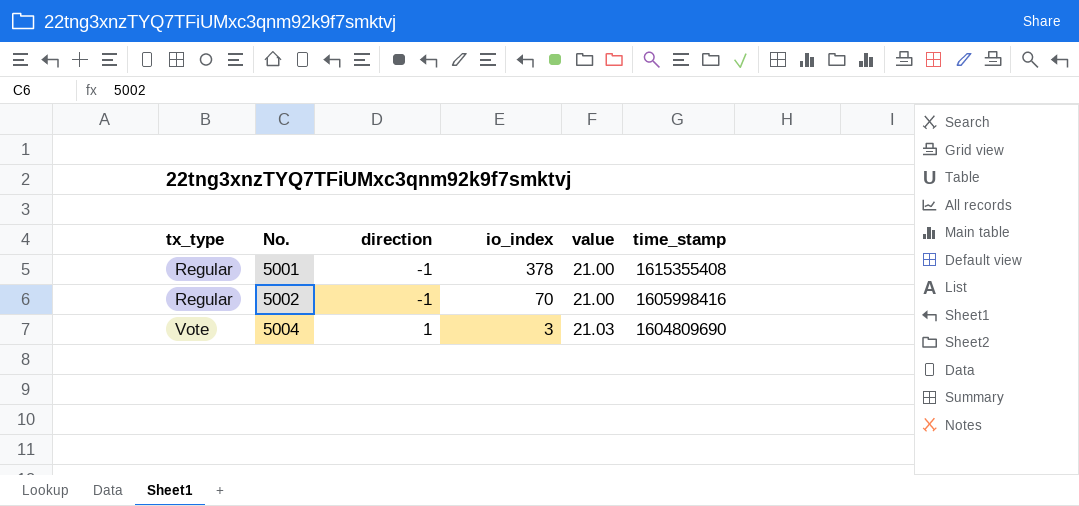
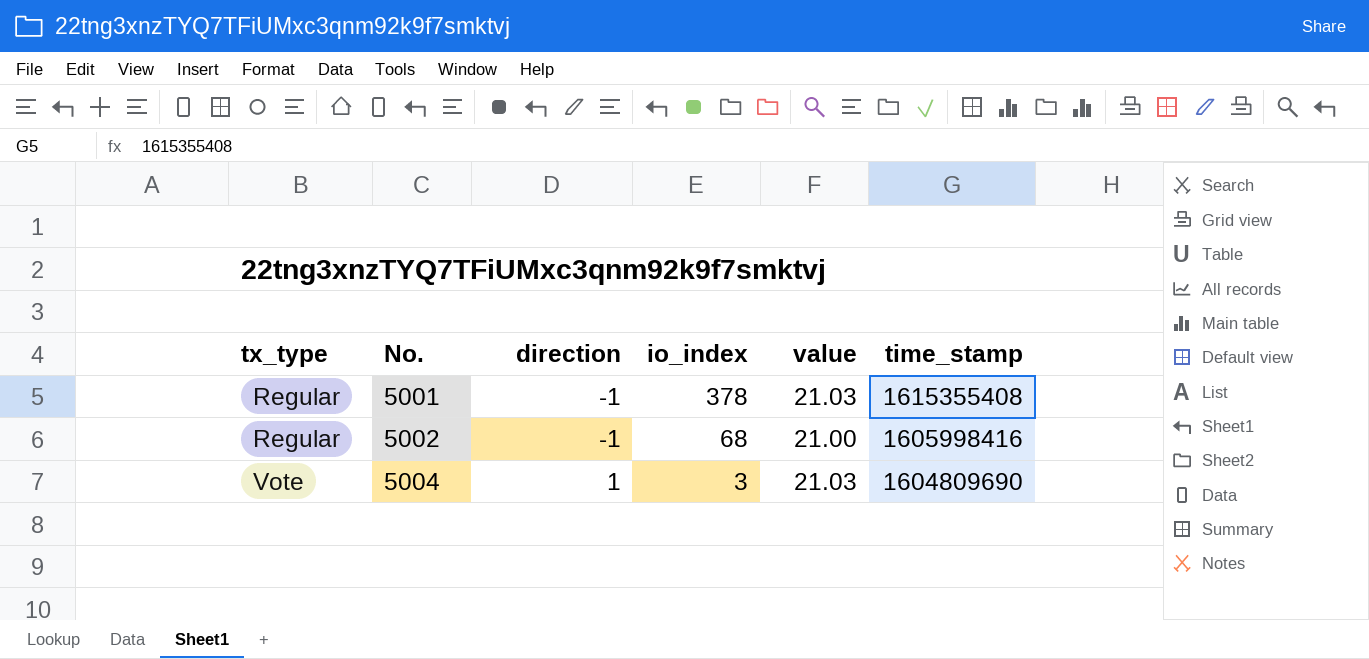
5001 | value: 21.00 -> 21.03
5002 | io_index: 70 -> 68

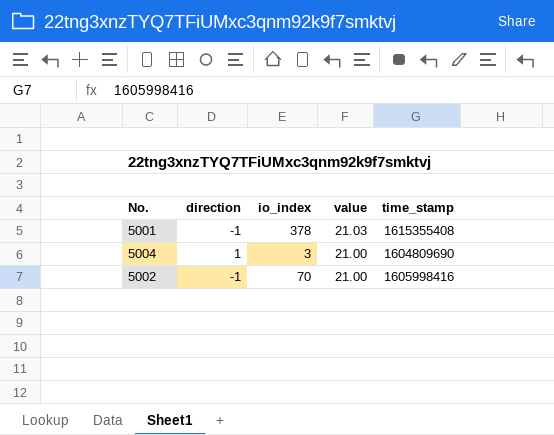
row order: tx_type ascending -> value descending
column tx_type | position: 1 -> none
5004 | value: 21.03 -> 21.00
5002 | io_index: 68 -> 70

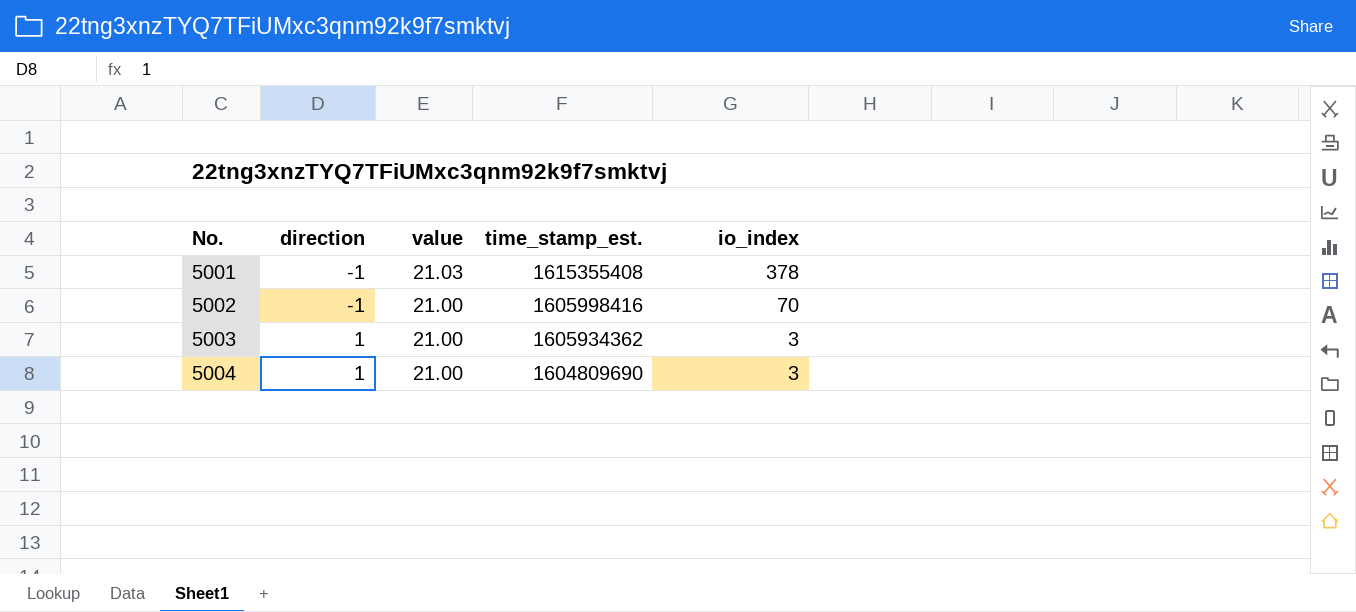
row order: value descending -> No. ascending
column name: time_stamp -> time_stamp_est.
column io_index | position: 3 -> 5
row 5003: none -> 1 | 21.00 | 1605934362 | 3

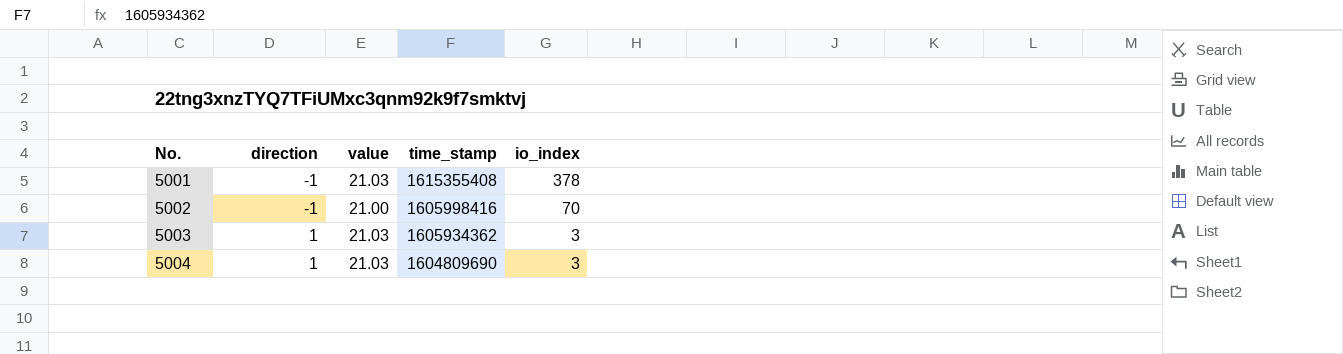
column name: time_stamp_est. -> time_stamp
5003 | value: 21.00 -> 21.03
5004 | value: 21.00 -> 21.03

